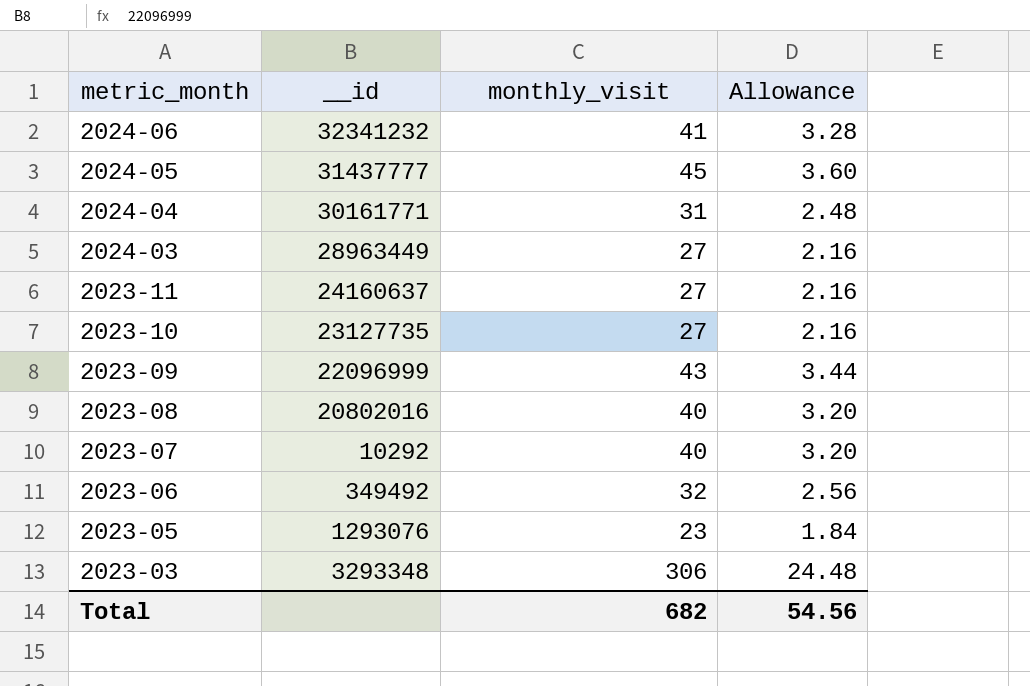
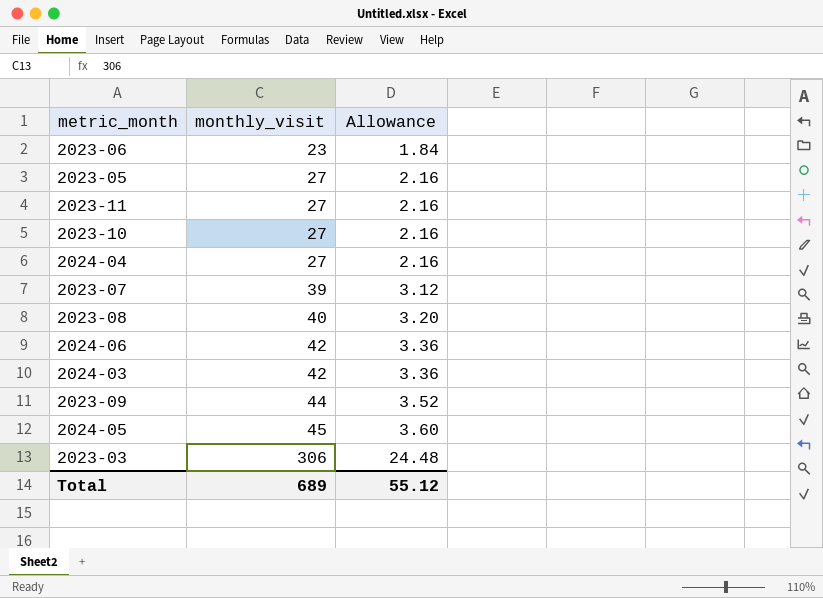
row order: metric_month descending -> monthly_visit ascending
column __id | position: 2 -> none
2023-06 | monthly_visit: 32 -> 23
2023-06 | Allowance: 2.56 -> 1.84
2023-05 | monthly_visit: 23 -> 27
2023-05 | Allowance: 1.84 -> 2.16
2024-04 | monthly_visit: 31 -> 27
2024-04 | Allowance: 2.48 -> 2.16
2023-07 | monthly_visit: 40 -> 39
2023-07 | Allowance: 3.20 -> 3.12
2024-06 | monthly_visit: 41 -> 42
2024-06 | Allowance: 3.28 -> 3.36
2024-03 | monthly_visit: 27 -> 42
2024-03 | Allowance: 2.16 -> 3.36
2023-09 | monthly_visit: 43 -> 44
2023-09 | Allowance: 3.44 -> 3.52
Total | monthly_visit: 682 -> 689
Total | Allowance: 54.56 -> 55.12

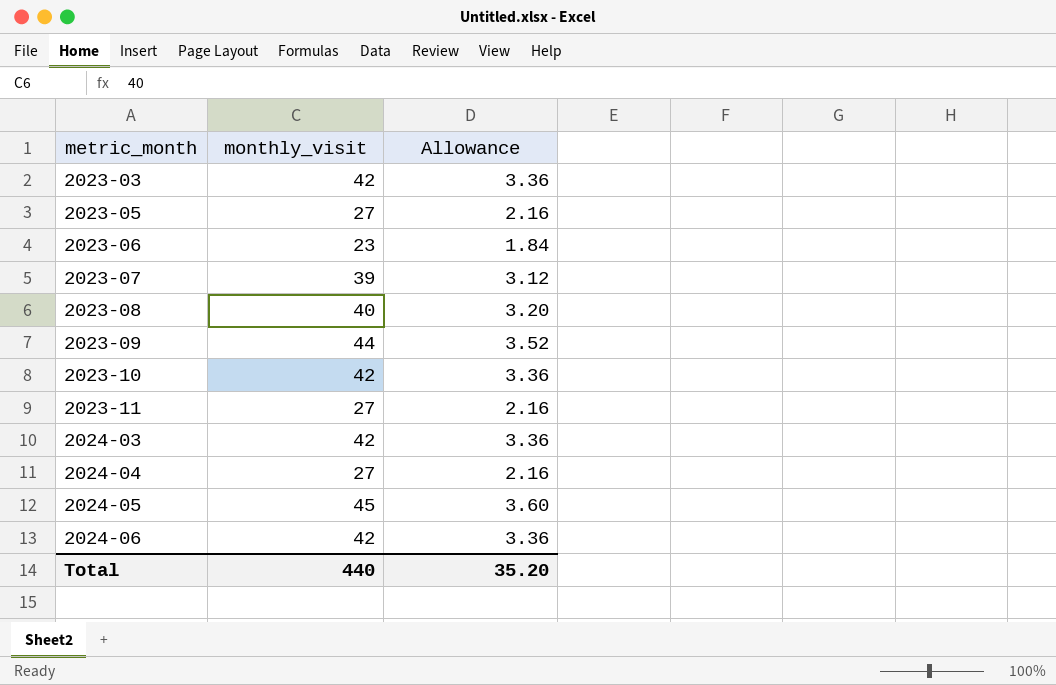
row order: monthly_visit ascending -> metric_month ascending
2023-03 | monthly_visit: 306 -> 42
2023-03 | Allowance: 24.48 -> 3.36
2023-10 | monthly_visit: 27 -> 42
2023-10 | Allowance: 2.16 -> 3.36
Total | monthly_visit: 689 -> 440
Total | Allowance: 55.12 -> 35.20

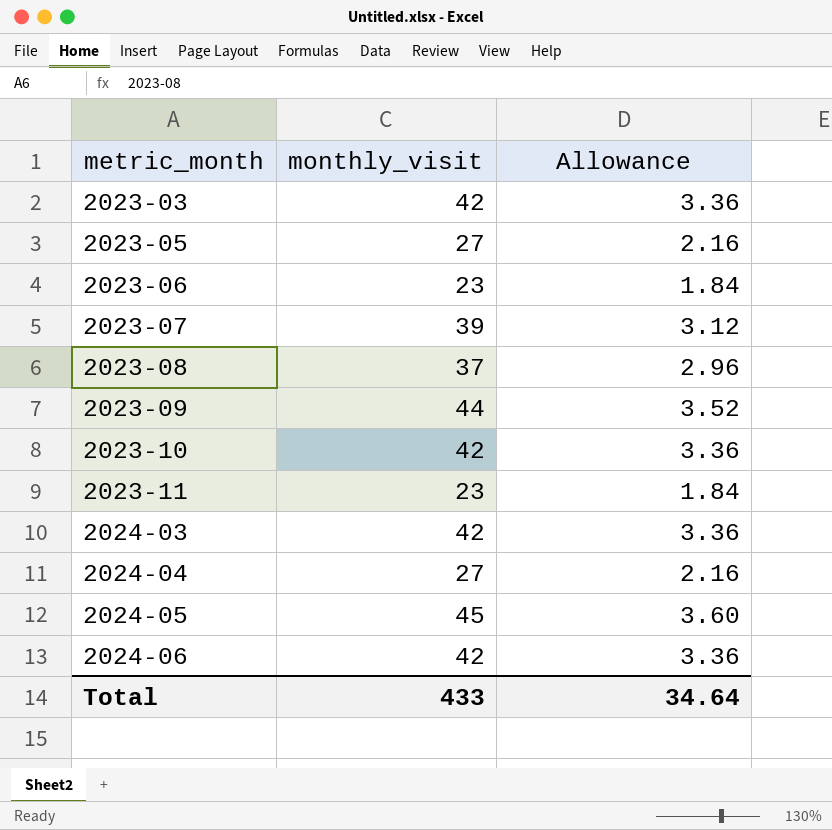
2023-08 | monthly_visit: 40 -> 37
2023-08 | Allowance: 3.20 -> 2.96
2023-11 | monthly_visit: 27 -> 23
2023-11 | Allowance: 2.16 -> 1.84
Total | monthly_visit: 440 -> 433
Total | Allowance: 35.20 -> 34.64

